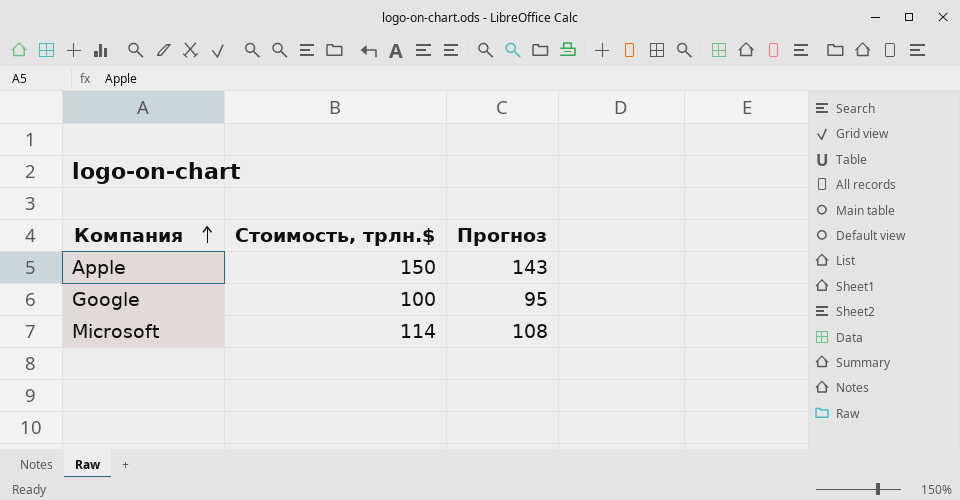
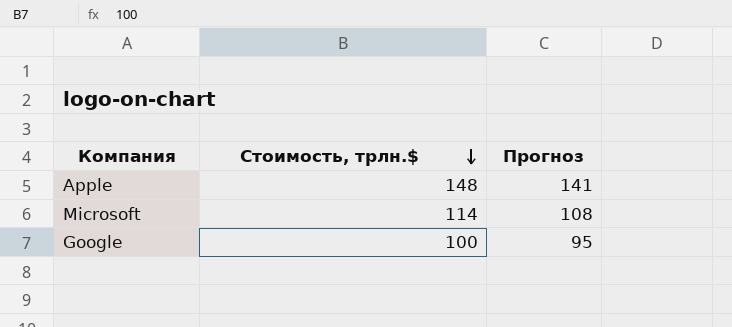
row order: Компания ascending -> Стоимость, трлн.$ descending
Apple | Стоимость, трлн.$: 150 -> 148
Apple | Прогноз: 143 -> 141

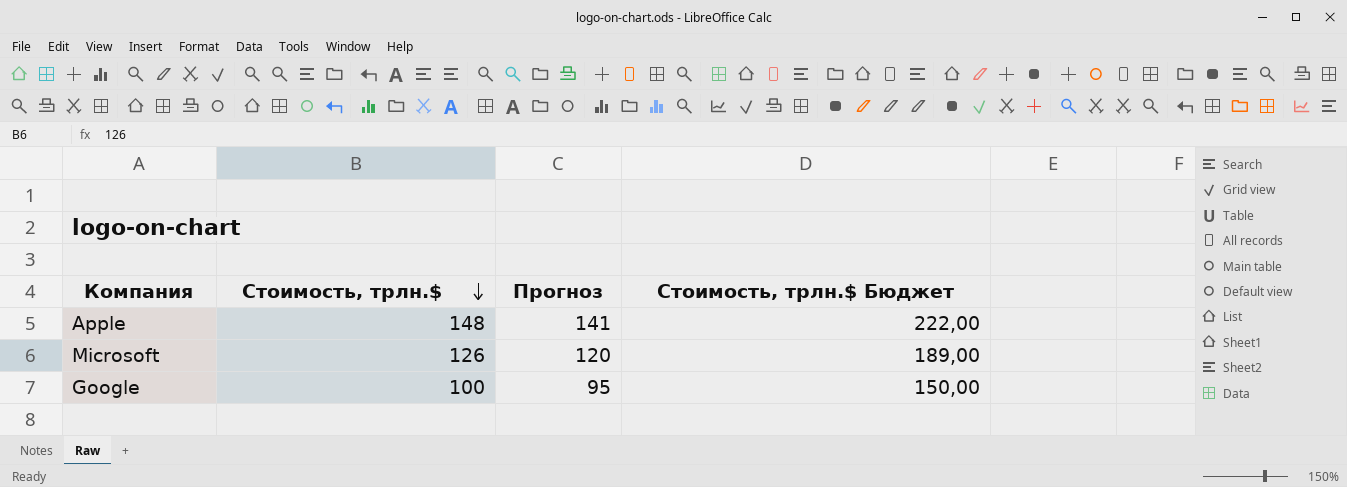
column Стоимость, трлн.$ Бюджет | formula: none -> [Стоимость, трлн.$] * 1,5
Microsoft | Стоимость, трлн.$: 114 -> 126
Microsoft | Прогноз: 108 -> 120

